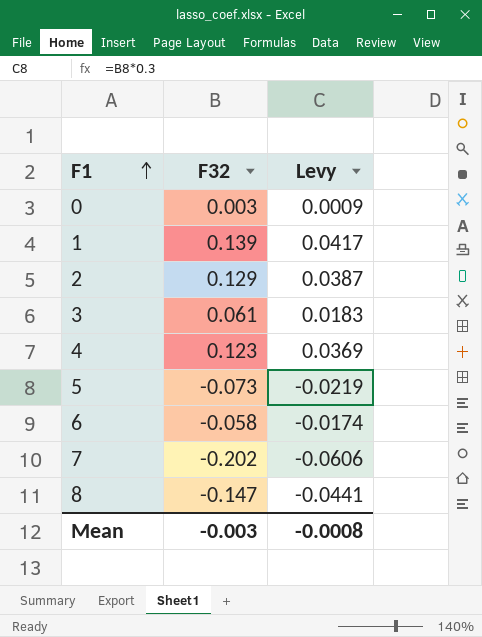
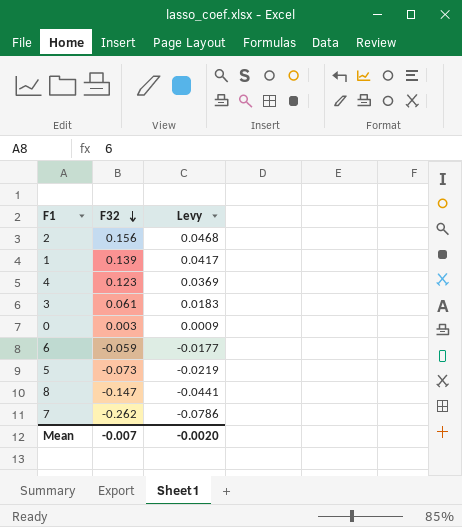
row order: F1 ascending -> F32 descending
2 | F32: 0.129 -> 0.156
2 | Levy: 0.0387 -> 0.0468
6 | F32: -0.058 -> -0.059
6 | Levy: -0.0174 -> -0.0177
7 | F32: -0.202 -> -0.262
7 | Levy: -0.0606 -> -0.0786
Mean | F32: -0.003 -> -0.007
Mean | Levy: -0.0008 -> -0.0020

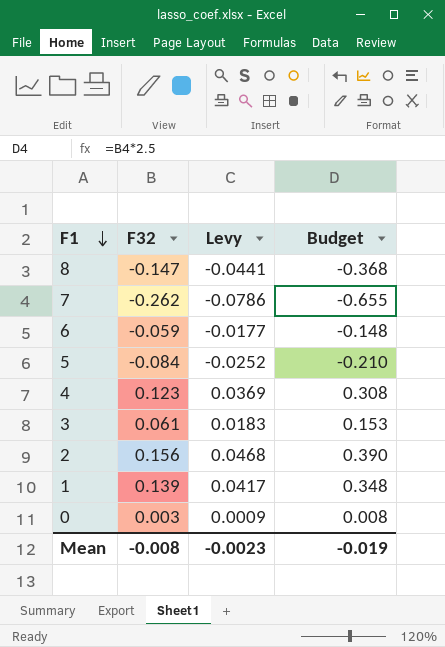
row order: F32 descending -> F1 descending
column Budget | formula: none -> [F32] * 2.5
5 | F32: -0.073 -> -0.084
5 | Levy: -0.0219 -> -0.0252
Mean | F32: -0.007 -> -0.008
Mean | Levy: -0.0020 -> -0.0023

